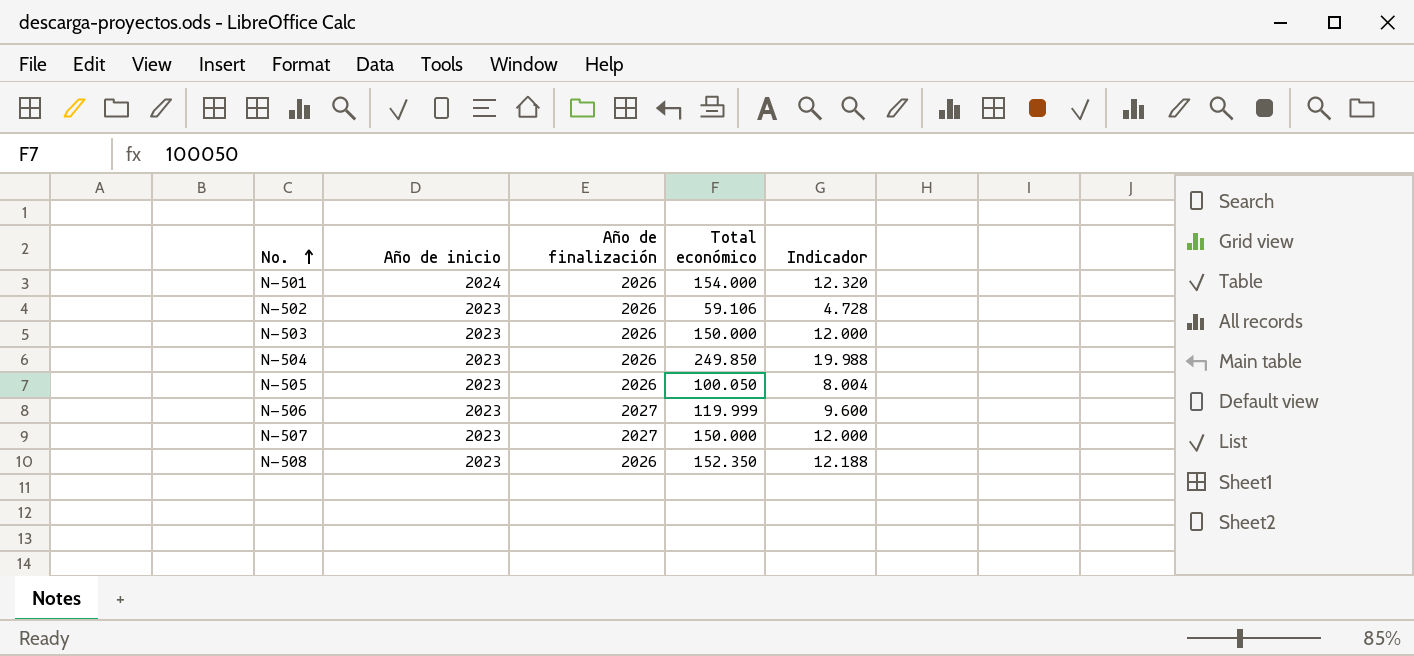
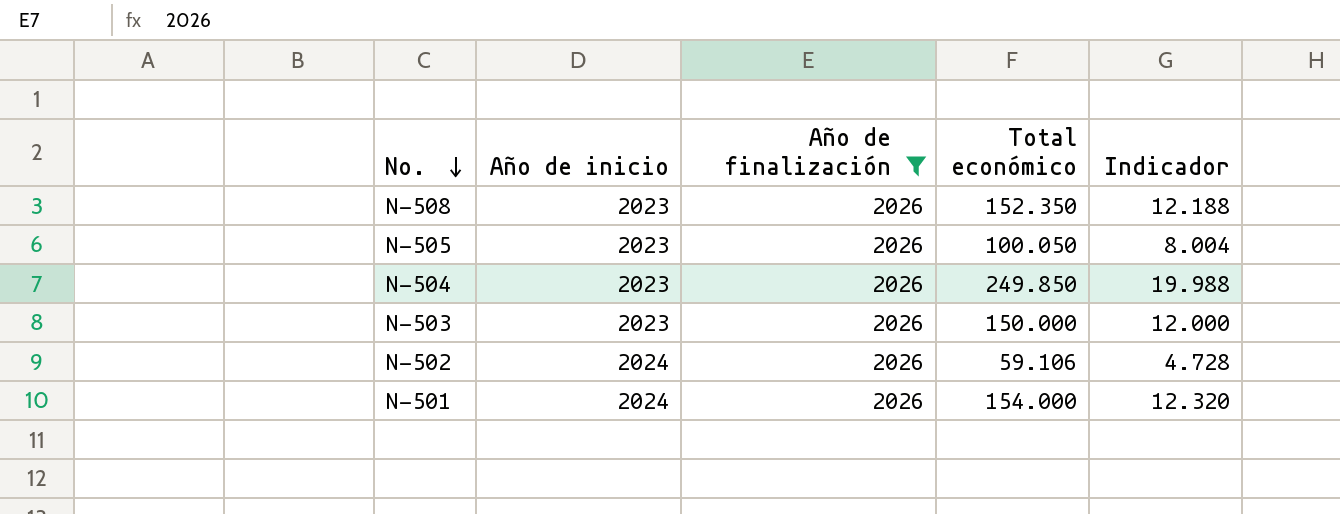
filter: none -> Año de finalización = 2026
row order: No. ascending -> No. descending
N-502 | Año de inicio: 2023 -> 2024

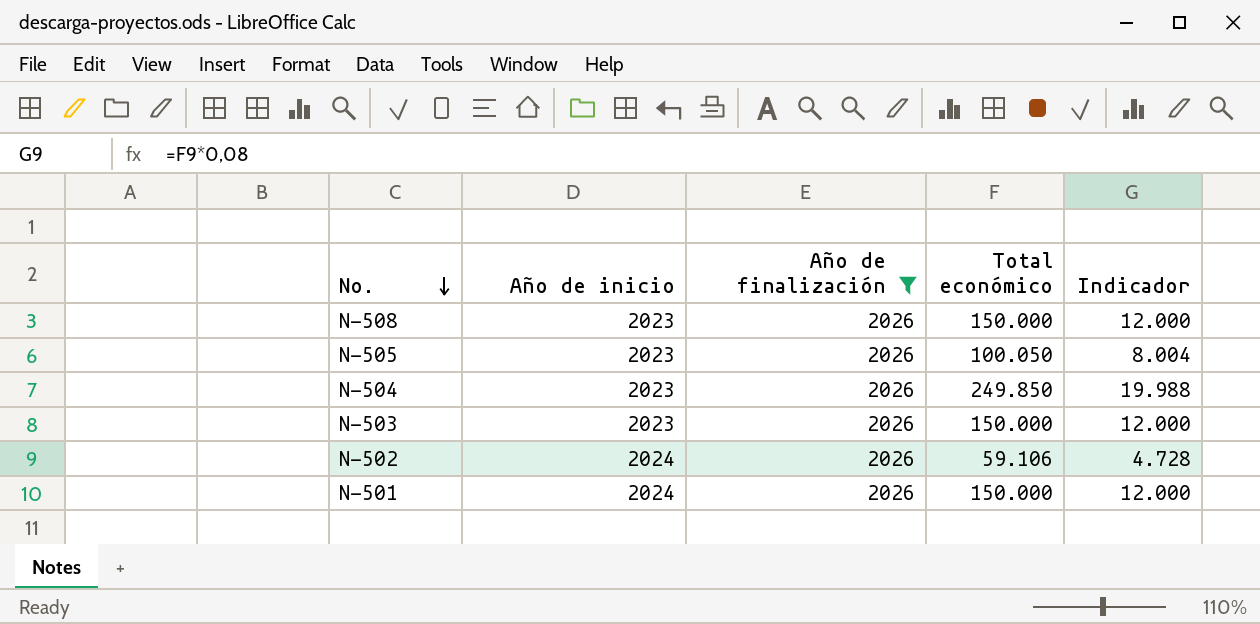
N-508 | Total económico: 152.350 -> 150.000
N-508 | Indicador: 12.188 -> 12.000
N-501 | Total económico: 154.000 -> 150.000
N-501 | Indicador: 12.320 -> 12.000

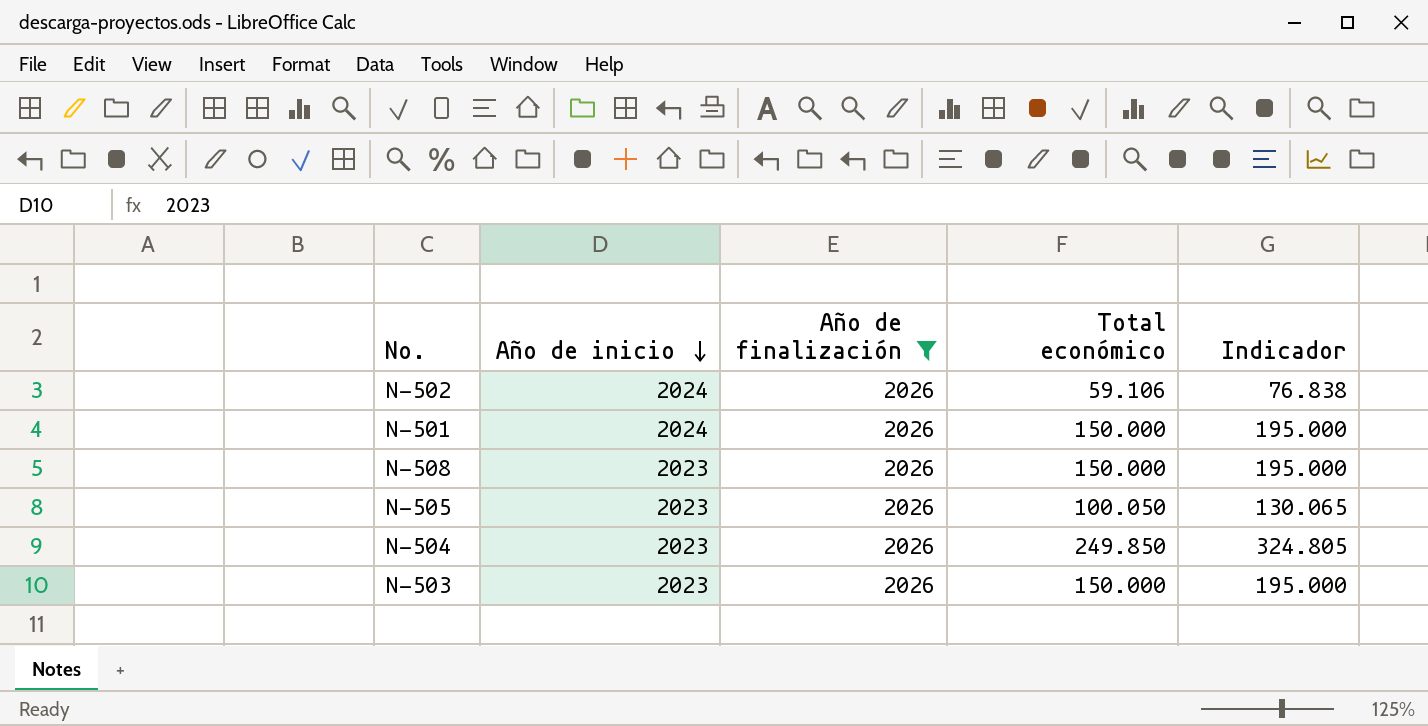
row order: No. descending -> Año de inicio descending
column Indicador | formula: [Total económico] * 0,08 -> [Total económico] * 1,3

